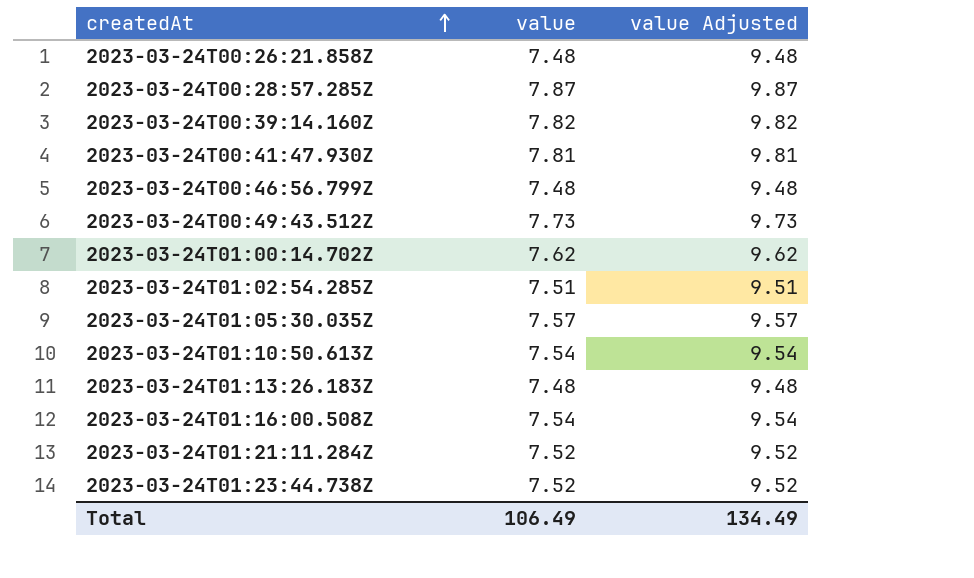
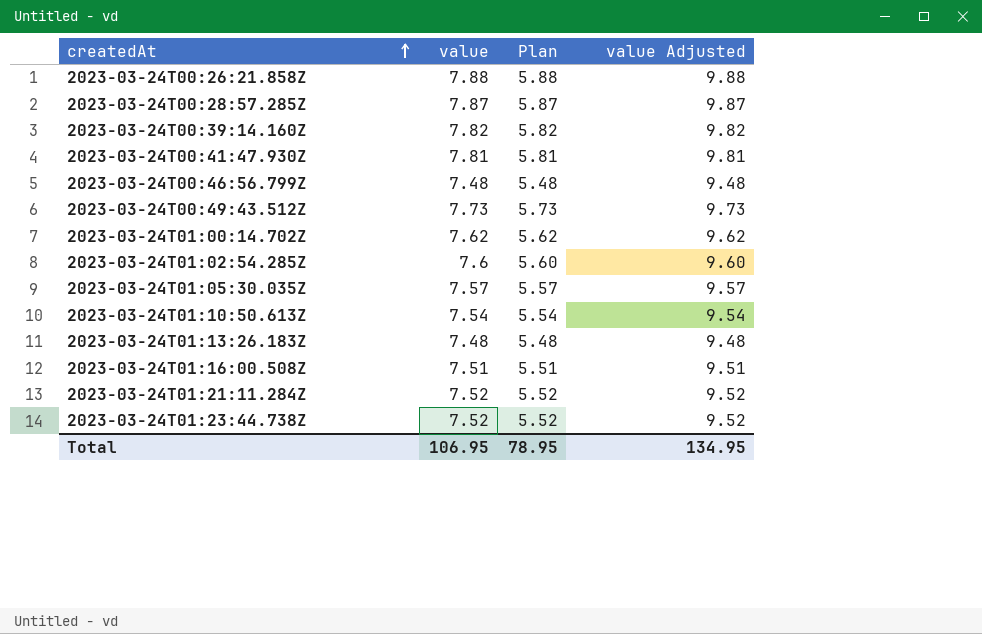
column Plan | formula: none -> [value] - 2
2023-03-24T00:26:21.858Z | value: 7.48 -> 7.88
2023-03-24T00:26:21.858Z | value Adjusted: 9.48 -> 9.88
2023-03-24T01:02:54.285Z | value: 7.51 -> 7.6
2023-03-24T01:02:54.285Z | value Adjusted: 9.51 -> 9.60
2023-03-24T01:16:00.508Z | value: 7.54 -> 7.51
2023-03-24T01:16:00.508Z | value Adjusted: 9.54 -> 9.51
Total | value: 106.49 -> 106.95
Total | value Adjusted: 134.49 -> 134.95

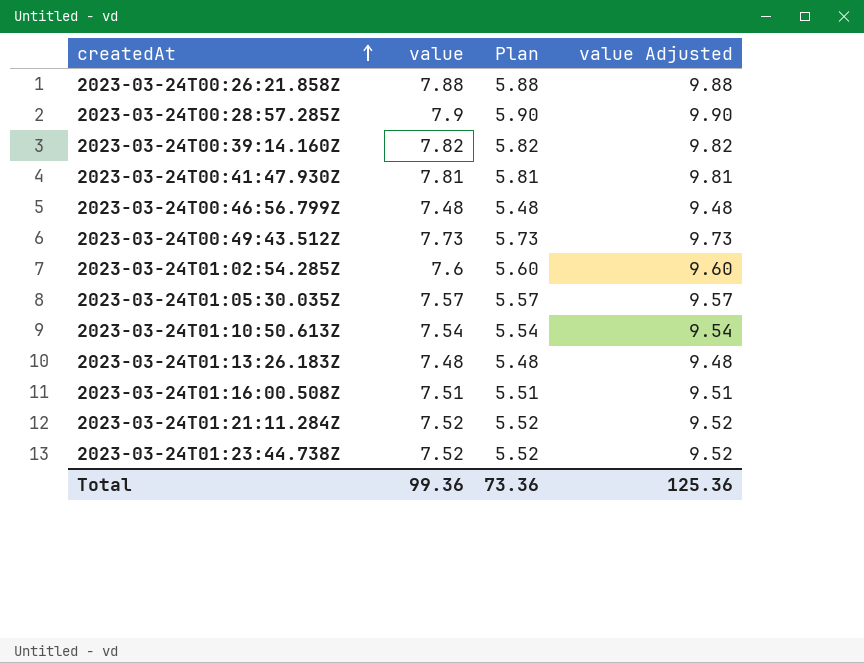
row 2023-03-24T01:00:14.702Z: 7.62 | 5.62 | 9.62 -> none
2023-03-24T00:28:57.285Z | value: 7.87 -> 7.9
2023-03-24T00:28:57.285Z | Plan: 5.87 -> 5.90
2023-03-24T00:28:57.285Z | value Adjusted: 9.87 -> 9.90
Total | value: 106.95 -> 99.36
Total | Plan: 78.95 -> 73.36
Total | value Adjusted: 134.95 -> 125.36

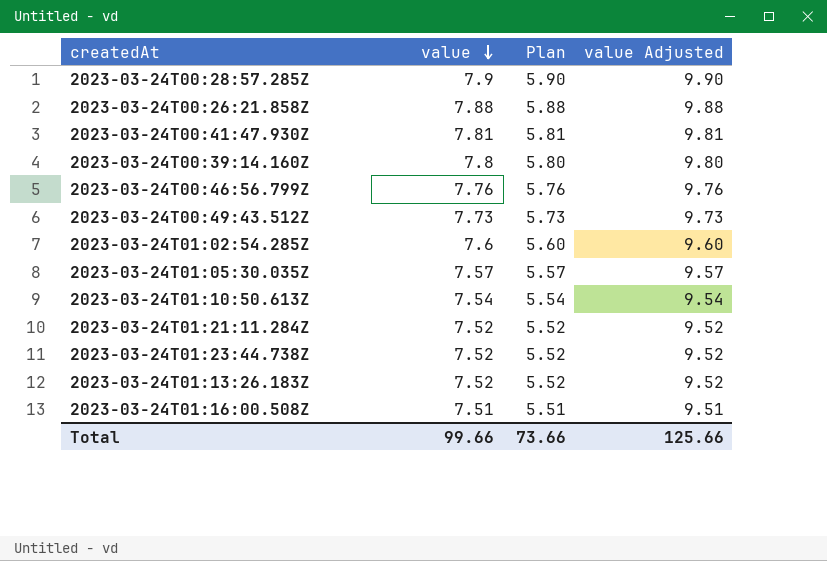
row order: createdAt ascending -> value descending
2023-03-24T00:39:14.160Z | value: 7.82 -> 7.8
2023-03-24T00:39:14.160Z | Plan: 5.82 -> 5.80
2023-03-24T00:39:14.160Z | value Adjusted: 9.82 -> 9.80
2023-03-24T00:46:56.799Z | value: 7.48 -> 7.76
2023-03-24T00:46:56.799Z | Plan: 5.48 -> 5.76
2023-03-24T00:46:56.799Z | value Adjusted: 9.48 -> 9.76
2023-03-24T01:13:26.183Z | value: 7.48 -> 7.52
2023-03-24T01:13:26.183Z | Plan: 5.48 -> 5.52
2023-03-24T01:13:26.183Z | value Adjusted: 9.48 -> 9.52
Total | value: 99.36 -> 99.66
Total | Plan: 73.36 -> 73.66
Total | value Adjusted: 125.36 -> 125.66

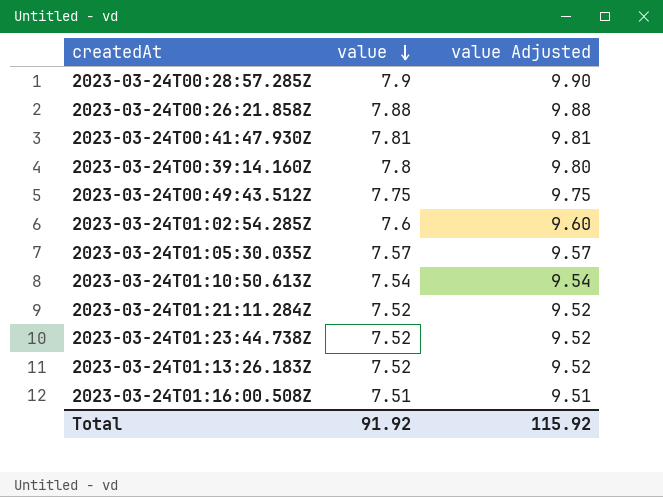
column Plan | formula: [value] - 2 -> none
row 2023-03-24T00:46:56.799Z: 7.76 | 5.76 | 9.76 -> none
2023-03-24T00:49:43.512Z | value: 7.73 -> 7.75
2023-03-24T00:49:43.512Z | value Adjusted: 9.73 -> 9.75
Total | value: 99.66 -> 91.92
Total | value Adjusted: 125.66 -> 115.92

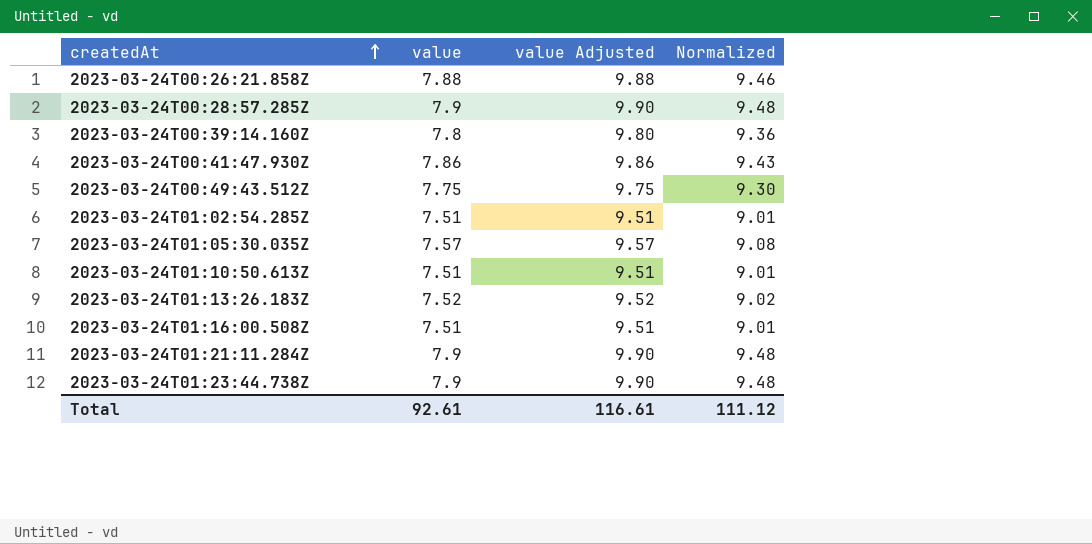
row order: value descending -> createdAt ascending
column Normalized | formula: none -> [value] * 1.2
2023-03-24T00:41:47.930Z | value: 7.81 -> 7.86
2023-03-24T00:41:47.930Z | value Adjusted: 9.81 -> 9.86
2023-03-24T01:02:54.285Z | value: 7.6 -> 7.51
2023-03-24T01:02:54.285Z | value Adjusted: 9.60 -> 9.51
2023-03-24T01:10:50.613Z | value: 7.54 -> 7.51
2023-03-24T01:10:50.613Z | value Adjusted: 9.54 -> 9.51
2023-03-24T01:21:11.284Z | value: 7.52 -> 7.9
2023-03-24T01:21:11.284Z | value Adjusted: 9.52 -> 9.90
2023-03-24T01:23:44.738Z | value: 7.52 -> 7.9
2023-03-24T01:23:44.738Z | value Adjusted: 9.52 -> 9.90
Total | value: 91.92 -> 92.61
Total | value Adjusted: 115.92 -> 116.61

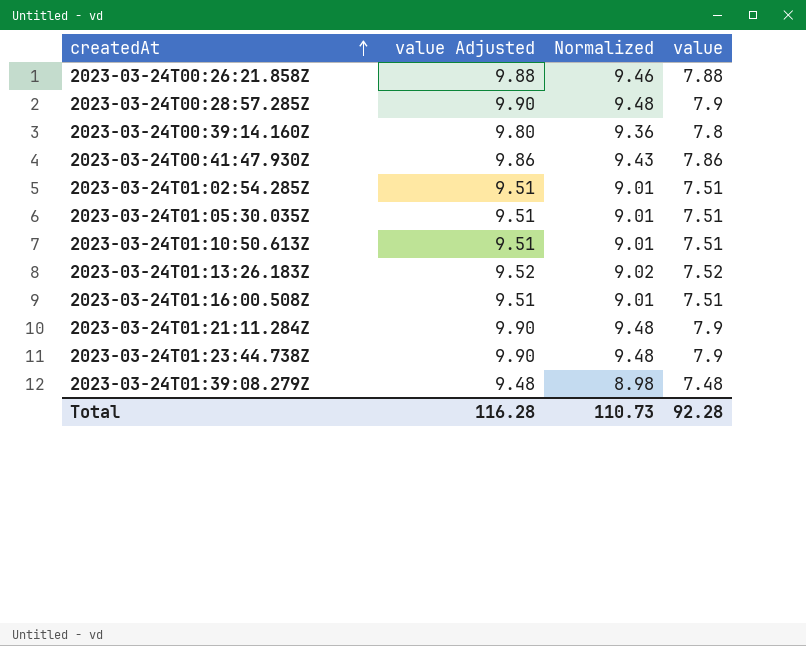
column value | position: 2 -> 4
row 2023-03-24T00:49:43.512Z: 7.75 | 9.75 | 9.30 -> none
2023-03-24T01:05:30.035Z | value Adjusted: 9.57 -> 9.51
2023-03-24T01:05:30.035Z | Normalized: 9.08 -> 9.01
2023-03-24T01:05:30.035Z | value: 7.57 -> 7.51
row 2023-03-24T01:39:08.279Z: none -> 9.48 | 8.98 | 7.48
Total | value Adjusted: 116.61 -> 116.28
Total | Normalized: 111.12 -> 110.73
Total | value: 92.61 -> 92.28

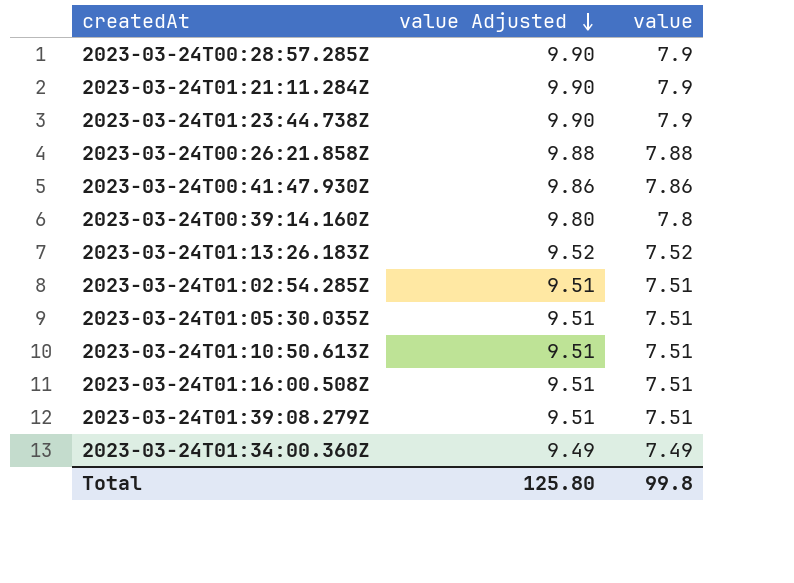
row order: createdAt ascending -> value Adjusted descending
column Normalized | formula: [value] * 1.2 -> none
2023-03-24T01:39:08.279Z | value Adjusted: 9.48 -> 9.51
2023-03-24T01:39:08.279Z | value: 7.48 -> 7.51
row 2023-03-24T01:34:00.360Z: none -> 9.49 | 7.49
Total | value Adjusted: 116.28 -> 125.80
Total | value: 92.28 -> 99.8

